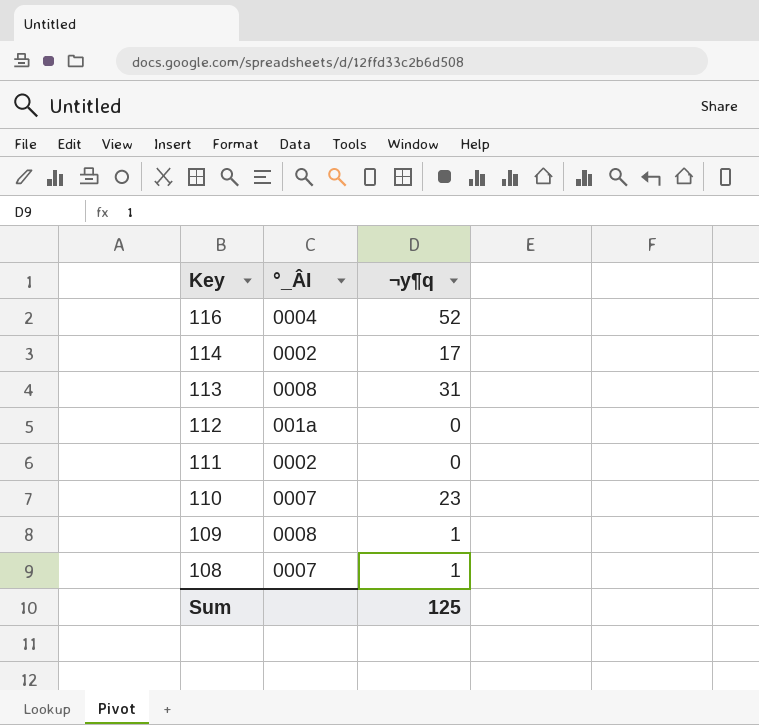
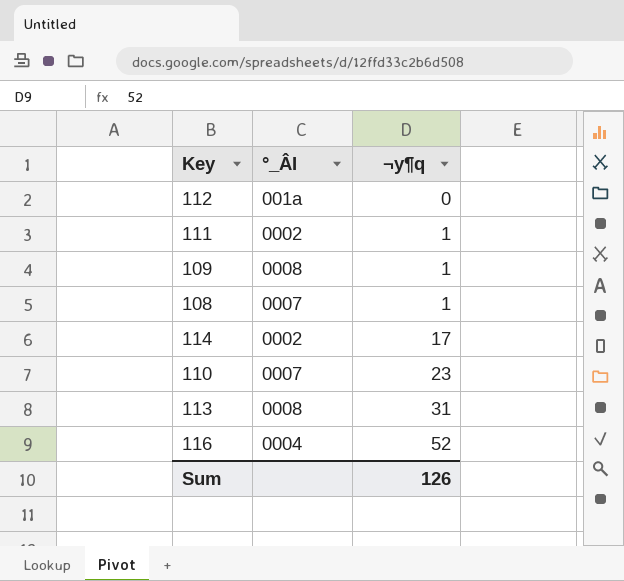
row order: Key descending -> ¬y¶q ascending
111 | ¬y¶q: 0 -> 1
Sum | ¬y¶q: 125 -> 126

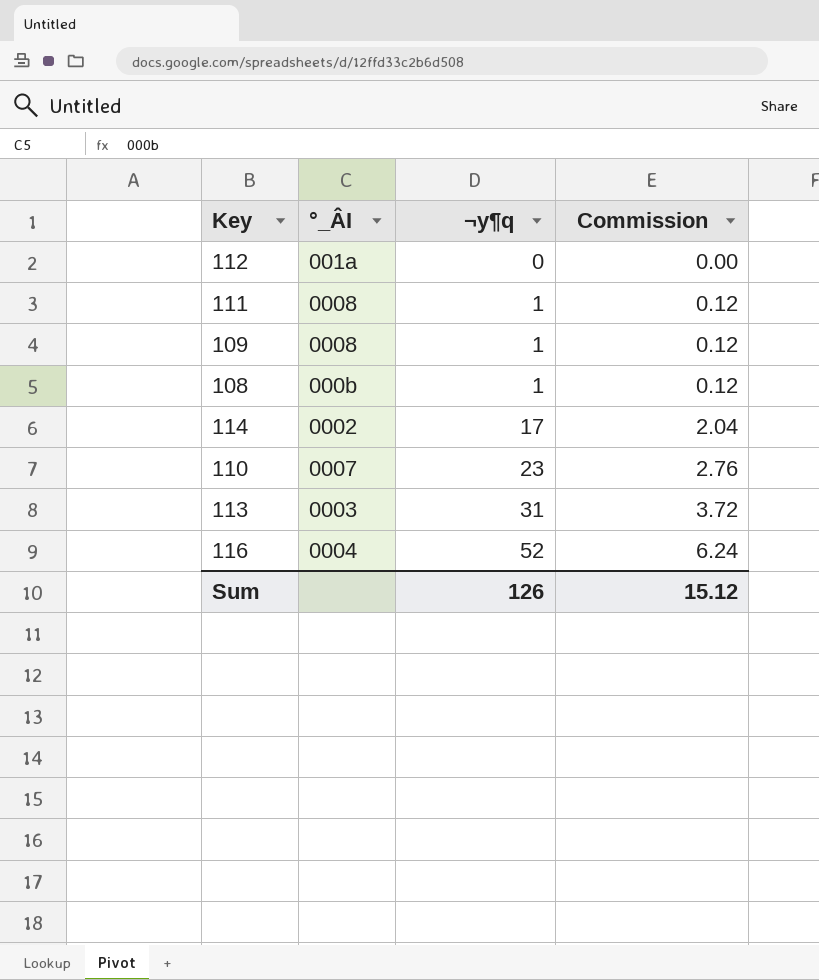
column Commission | formula: none -> [¬y¶q] * 0.12
111 | °_ÂI: 0002 -> 0008
108 | °_ÂI: 0007 -> 000b
113 | °_ÂI: 0008 -> 0003

